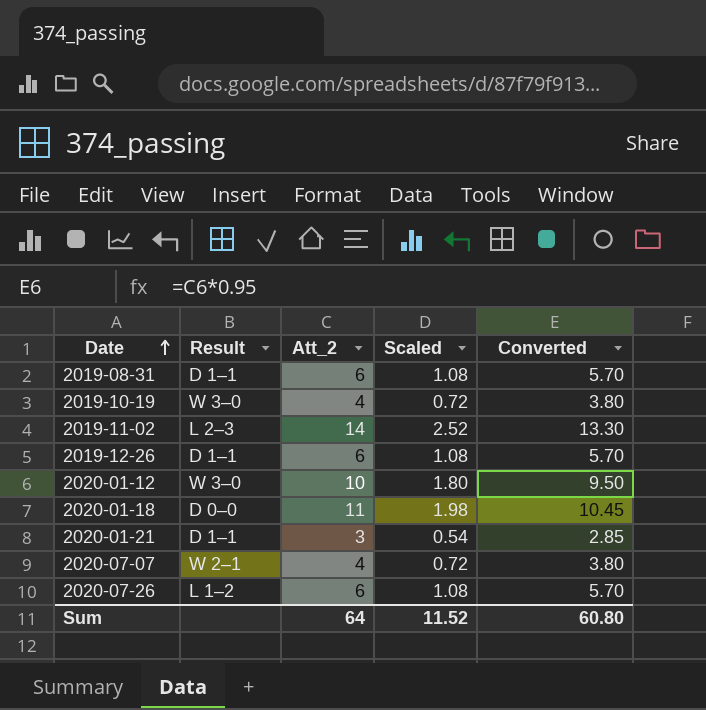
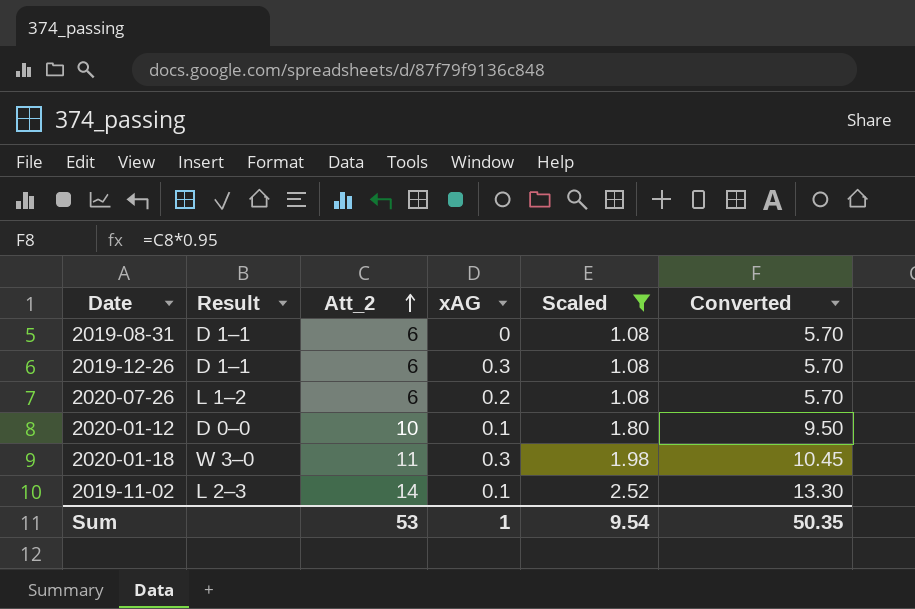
filter: none -> Scaled >= 1.08
row order: Date ascending -> Att_2 ascending
column xAG | position: none -> 4
2020-01-12 | Result: W 3–0 -> D 0–0
2020-01-18 | Result: D 0–0 -> W 3–0
Sum | Att_2: 64 -> 53
Sum | Scaled: 11.52 -> 9.54
Sum | Converted: 60.80 -> 50.35

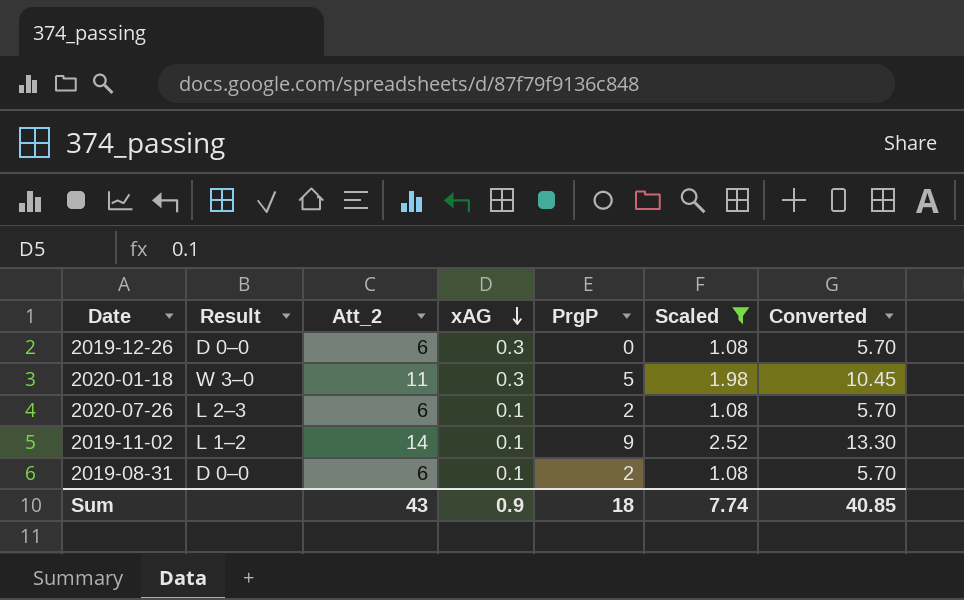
row order: Att_2 ascending -> xAG descending
column PrgP | position: none -> 5
row 2020-01-12: D 0–0 | 10 | 0.1 | 1.80 | 9.50 -> none
2019-12-26 | Result: D 1–1 -> D 0–0
2020-07-26 | Result: L 1–2 -> L 2–3
2020-07-26 | xAG: 0.2 -> 0.1
2019-11-02 | Result: L 2–3 -> L 1–2
2019-08-31 | Result: D 1–1 -> D 0–0
2019-08-31 | xAG: 0 -> 0.1
Sum | Att_2: 53 -> 43
Sum | xAG: 1 -> 0.9
Sum | Scaled: 9.54 -> 7.74
Sum | Converted: 50.35 -> 40.85

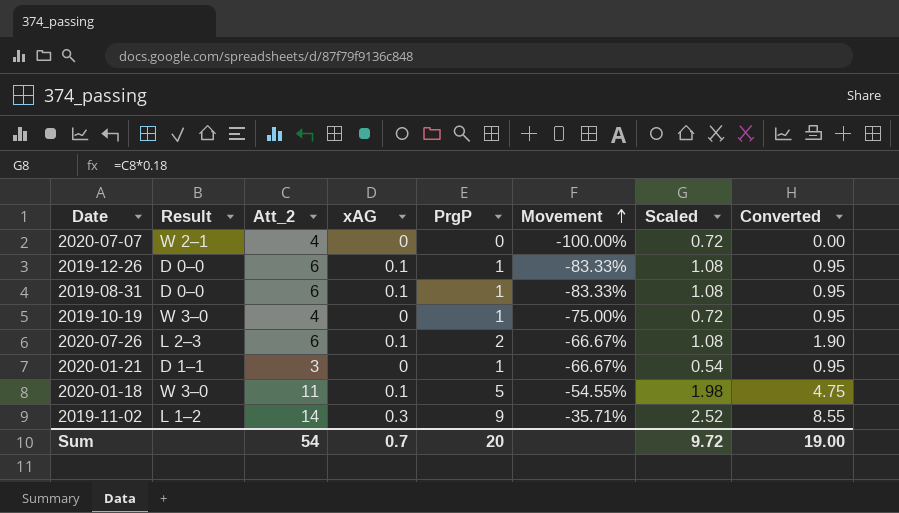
filter: Scaled >= 1.08 -> none
row order: xAG descending -> Movement ascending
column Movement | formula: none -> ([PrgP] - [Att_2]) / [Att_2]
column Converted | formula: [Att_2] * 0.95 -> [PrgP] * 0.95
2019-12-26 | xAG: 0.3 -> 0.1
2019-12-26 | PrgP: 0 -> 1
2019-08-31 | PrgP: 2 -> 1
2020-01-18 | xAG: 0.3 -> 0.1
2019-11-02 | xAG: 0.1 -> 0.3
Sum | Att_2: 43 -> 54
Sum | xAG: 0.9 -> 0.7
Sum | PrgP: 18 -> 20
Sum | Scaled: 7.74 -> 9.72
Sum | Converted: 40.85 -> 19.00

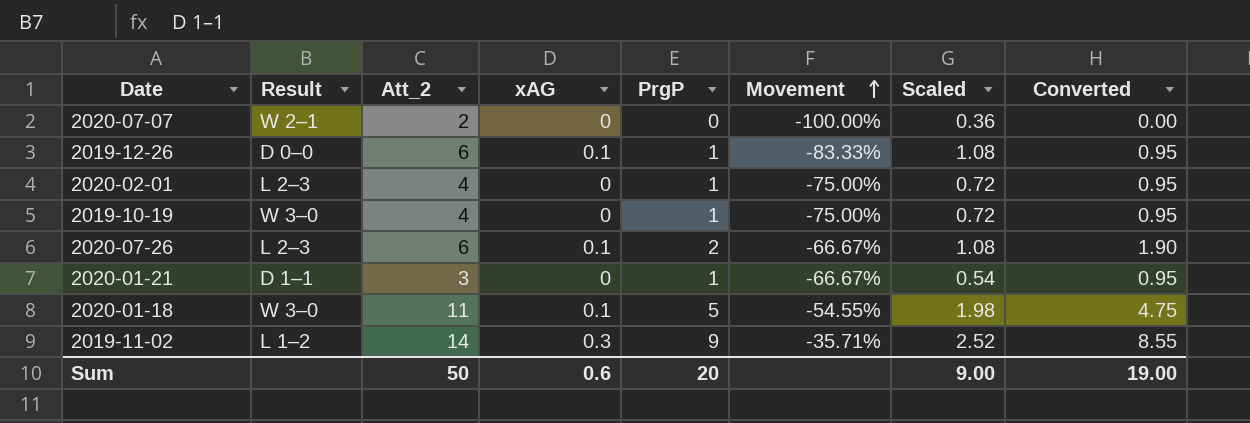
row 2019-08-31: D 0–0 | 6 | 0.1 | 1 | -83.33% | 1.08 | 0.95 -> none
2020-07-07 | Att_2: 4 -> 2
2020-07-07 | Scaled: 0.72 -> 0.36
row 2020-02-01: none -> L 2–3 | 4 | 0 | 1 | -75.00% | 0.72 | 0.95
Sum | Att_2: 54 -> 50
Sum | xAG: 0.7 -> 0.6
Sum | Scaled: 9.72 -> 9.00

